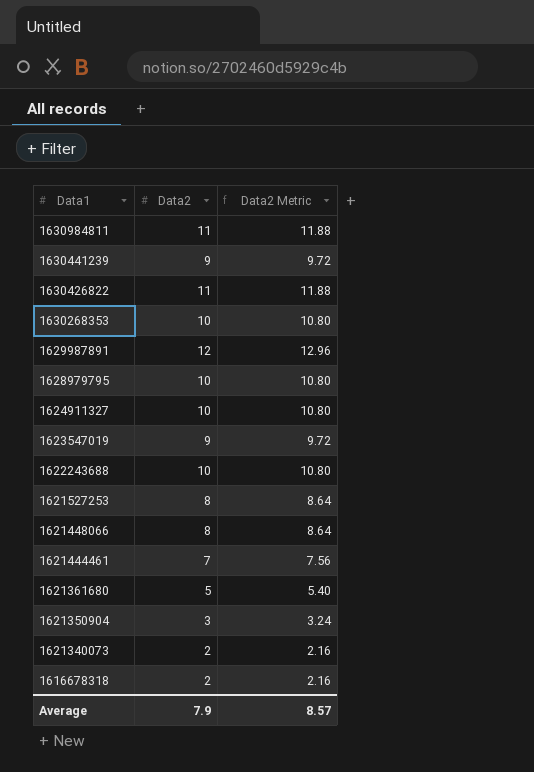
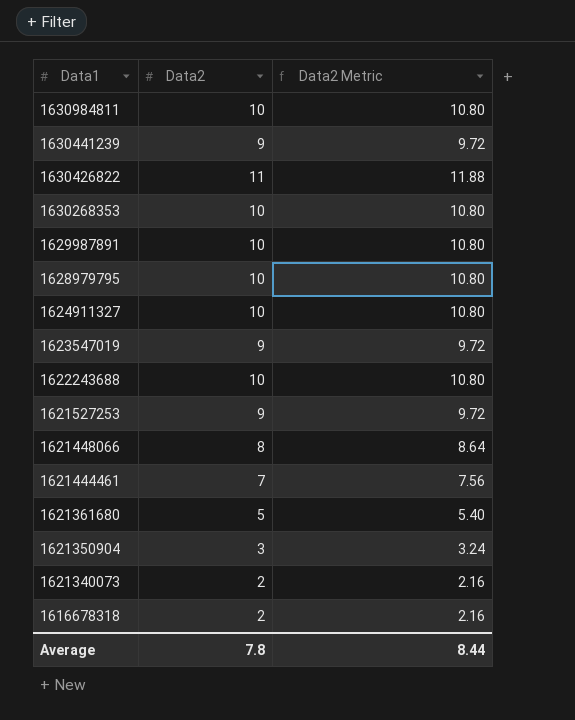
1630984811 | Data2: 11 -> 10
1630984811 | Data2 Metric: 11.88 -> 10.80
1629987891 | Data2: 12 -> 10
1629987891 | Data2 Metric: 12.96 -> 10.80
1621527253 | Data2: 8 -> 9
1621527253 | Data2 Metric: 8.64 -> 9.72
Average | Data2: 7.9 -> 7.8
Average | Data2 Metric: 8.57 -> 8.44

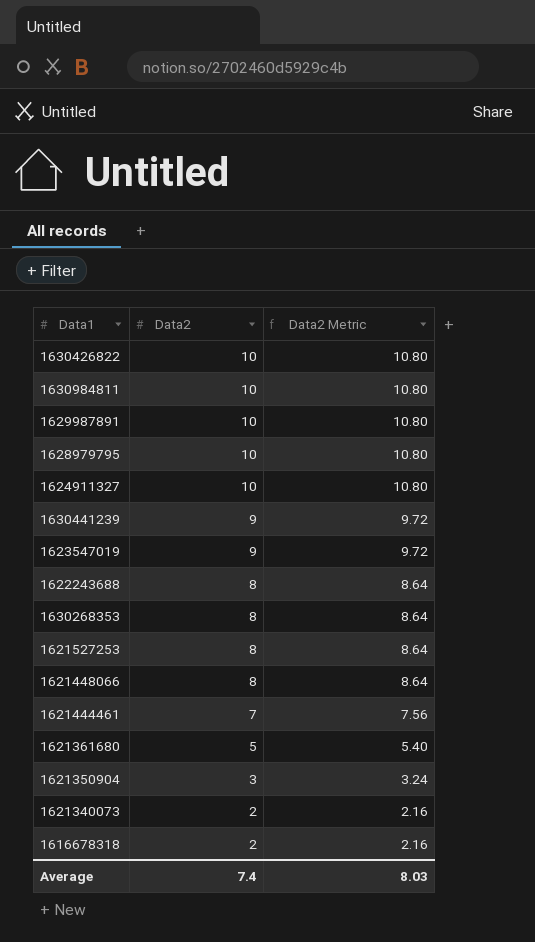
row order: Data1 descending -> Data2 descending
1630426822 | Data2: 11 -> 10
1630426822 | Data2 Metric: 11.88 -> 10.80
1622243688 | Data2: 10 -> 8
1622243688 | Data2 Metric: 10.80 -> 8.64
1630268353 | Data2: 10 -> 8
1630268353 | Data2 Metric: 10.80 -> 8.64
1621527253 | Data2: 9 -> 8
1621527253 | Data2 Metric: 9.72 -> 8.64
Average | Data2: 7.8 -> 7.4
Average | Data2 Metric: 8.44 -> 8.03

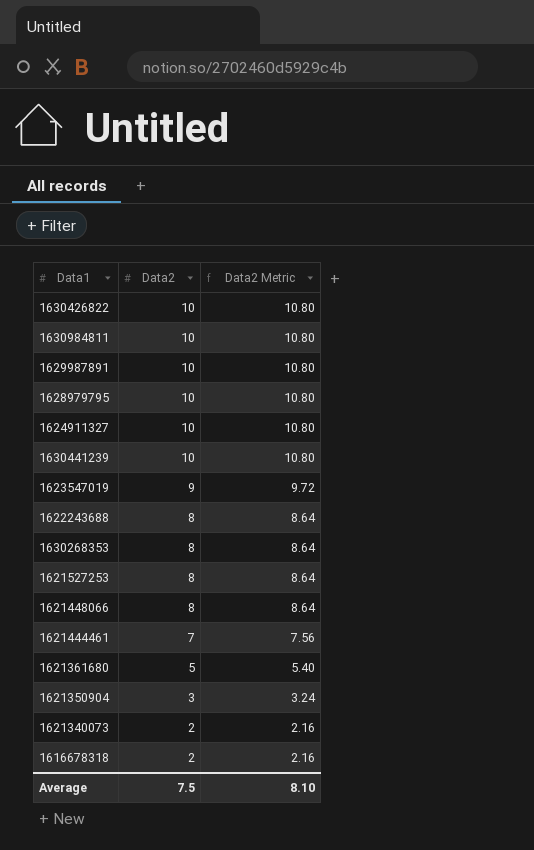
1630441239 | Data2: 9 -> 10
1630441239 | Data2 Metric: 9.72 -> 10.80
Average | Data2: 7.4 -> 7.5
Average | Data2 Metric: 8.03 -> 8.10

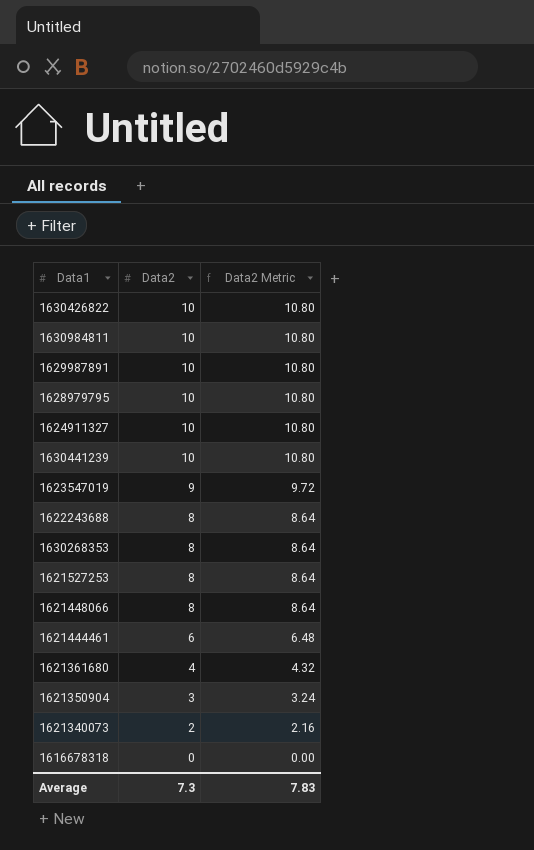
1621444461 | Data2: 7 -> 6
1621444461 | Data2 Metric: 7.56 -> 6.48
1621361680 | Data2: 5 -> 4
1621361680 | Data2 Metric: 5.40 -> 4.32
1616678318 | Data2: 2 -> 0
1616678318 | Data2 Metric: 2.16 -> 0.00
Average | Data2: 7.5 -> 7.3
Average | Data2 Metric: 8.10 -> 7.83

